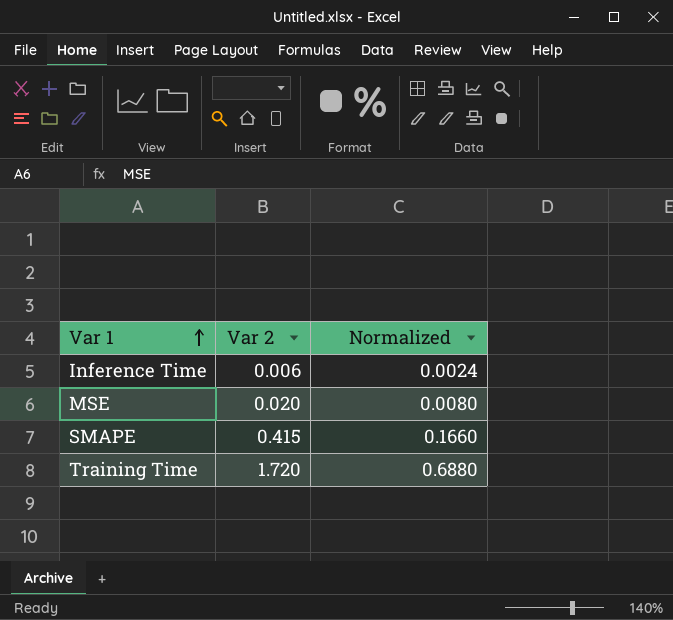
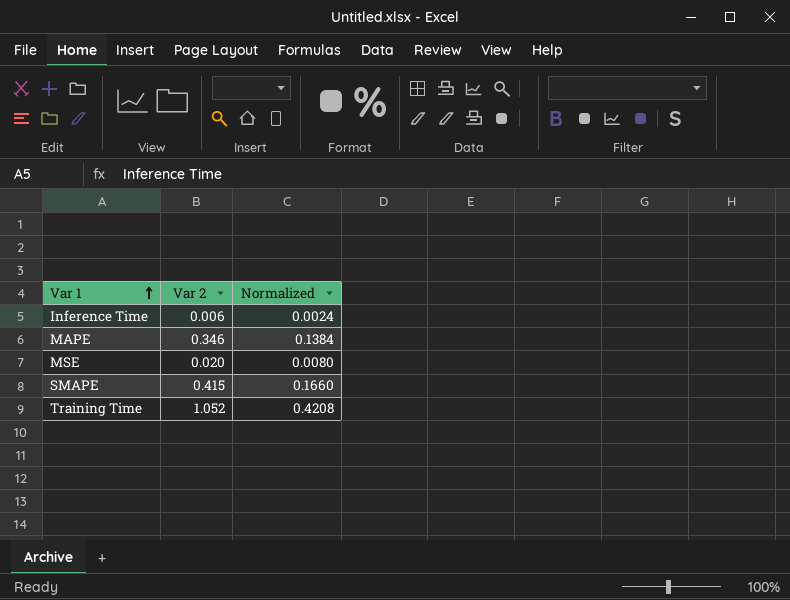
row MAPE: none -> 0.346 | 0.1384
Training Time | Var 2: 1.720 -> 1.052
Training Time | Normalized: 0.6880 -> 0.4208

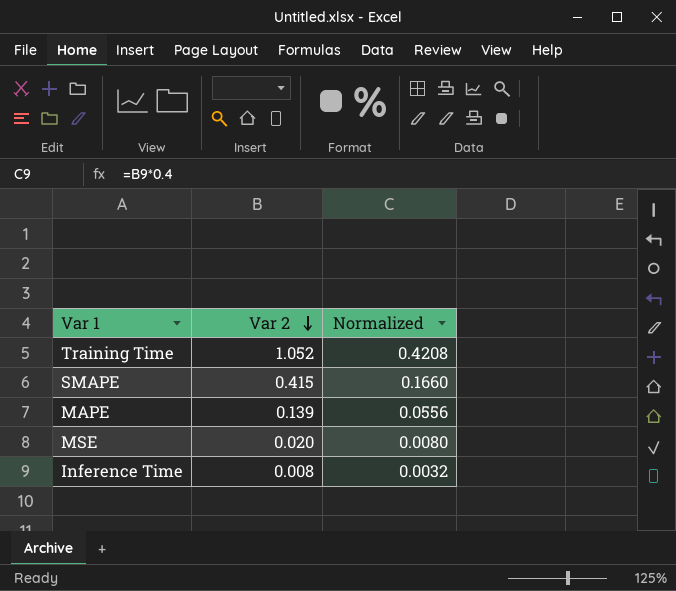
row order: Var 1 ascending -> Var 2 descending
MAPE | Var 2: 0.346 -> 0.139
MAPE | Normalized: 0.1384 -> 0.0556
Inference Time | Var 2: 0.006 -> 0.008
Inference Time | Normalized: 0.0024 -> 0.0032

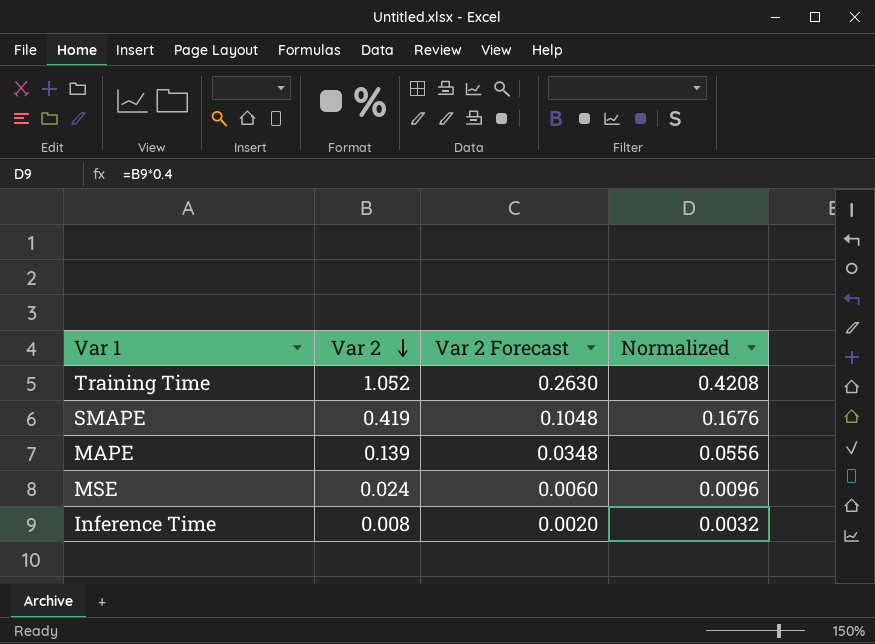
column Var 2 Forecast | formula: none -> [Var 2] * 0.25
SMAPE | Var 2: 0.415 -> 0.419
SMAPE | Normalized: 0.1660 -> 0.1676
MSE | Var 2: 0.020 -> 0.024
MSE | Normalized: 0.0080 -> 0.0096

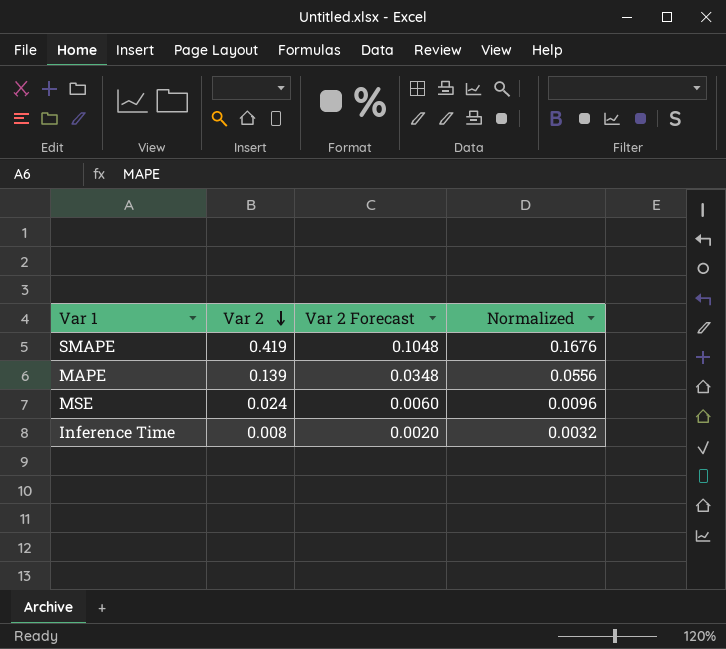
row Training Time: 1.052 | 0.2630 | 0.4208 -> none

